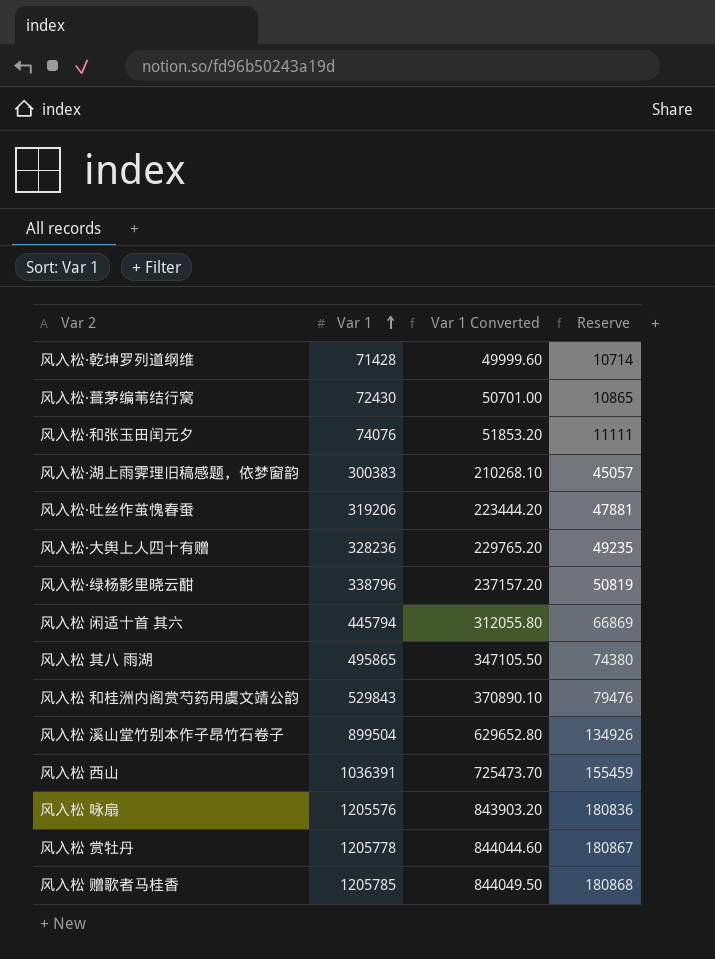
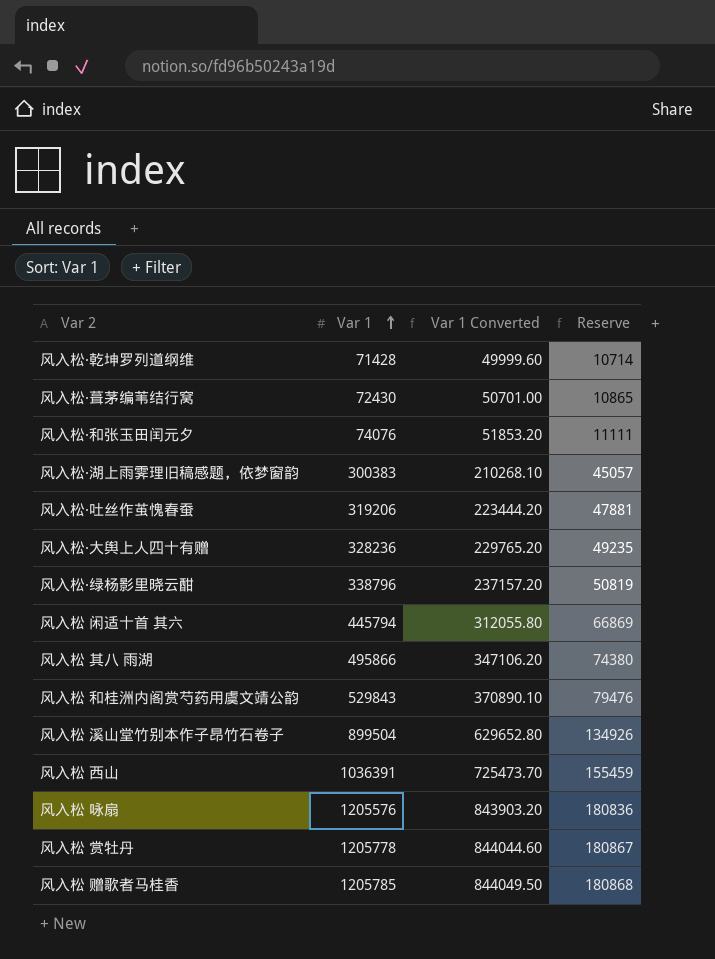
风入松 其八 雨湖 | Var 1: 495865 -> 495866
风入松 其八 雨湖 | Var 1 Converted: 347105.50 -> 347106.20

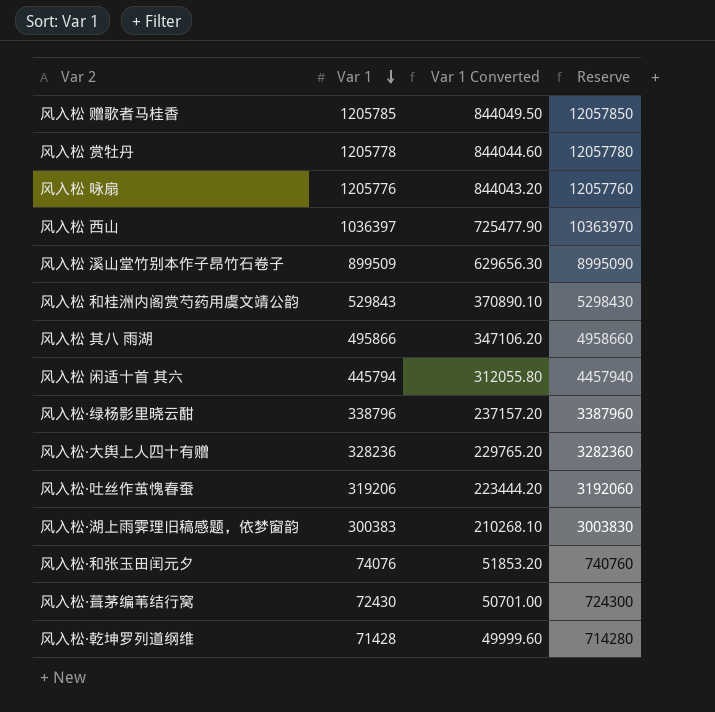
row order: Var 1 ascending -> Var 1 descending
column Reserve | formula: [Var 1] * 0.15 -> [Var 1] * 10
风入松 咏扇 | Var 1: 1205576 -> 1205776
风入松 咏扇 | Var 1 Converted: 843903.20 -> 844043.20
风入松 西山 | Var 1: 1036391 -> 1036397
风入松 西山 | Var 1 Converted: 725473.70 -> 725477.90
风入松 溪山堂竹别本作子昂竹石卷子 | Var 1: 899504 -> 899509
风入松 溪山堂竹别本作子昂竹石卷子 | Var 1 Converted: 629652.80 -> 629656.30

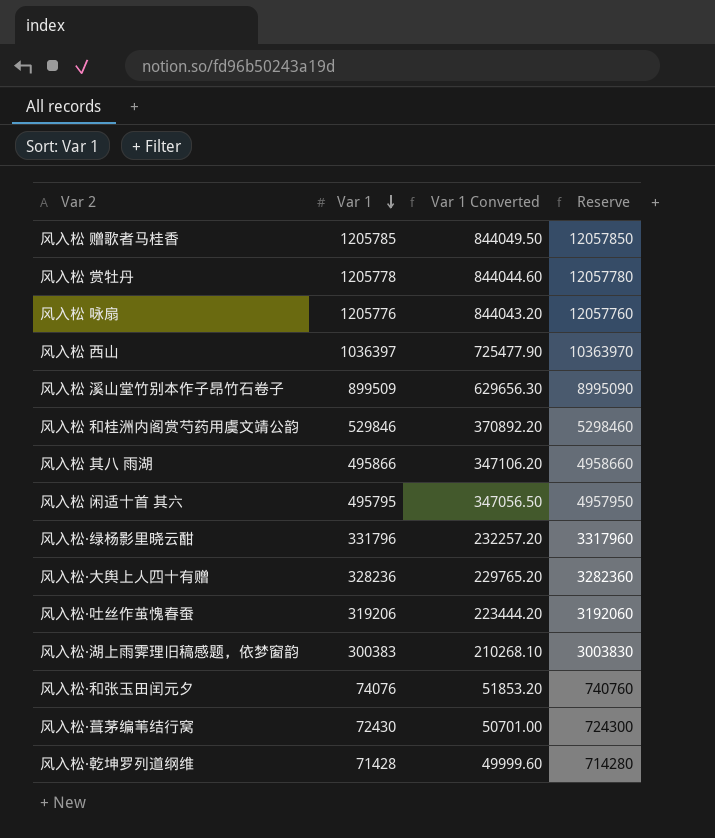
风入松 和桂洲内阁赏芍药用虞文靖公韵 | Var 1: 529843 -> 529846
风入松 和桂洲内阁赏芍药用虞文靖公韵 | Var 1 Converted: 370890.10 -> 370892.20
风入松 和桂洲内阁赏芍药用虞文靖公韵 | Reserve: 5298430 -> 5298460
风入松 闲适十首 其六 | Var 1: 445794 -> 495795
风入松 闲适十首 其六 | Var 1 Converted: 312055.80 -> 347056.50
风入松 闲适十首 其六 | Reserve: 4457940 -> 4957950
风入松·绿杨影里晓云酣 | Var 1: 338796 -> 331796
风入松·绿杨影里晓云酣 | Var 1 Converted: 237157.20 -> 232257.20
风入松·绿杨影里晓云酣 | Reserve: 3387960 -> 3317960

